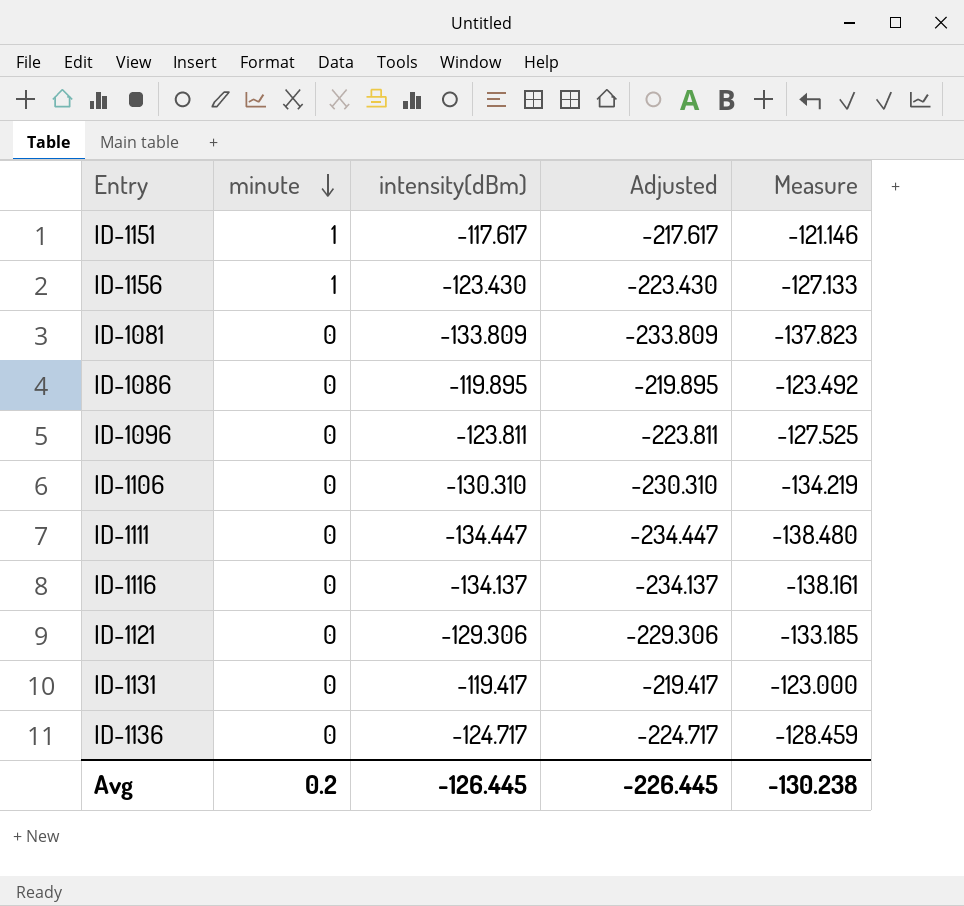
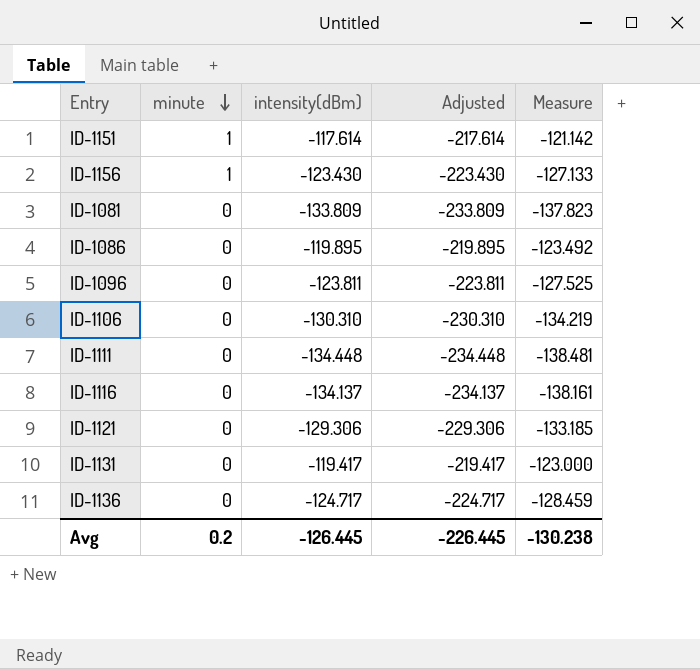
ID-1151 | intensity(dBm): -117.617 -> -117.614
ID-1151 | Adjusted: -217.617 -> -217.614
ID-1151 | Measure: -121.146 -> -121.142
ID-1111 | intensity(dBm): -134.447 -> -134.448
ID-1111 | Adjusted: -234.447 -> -234.448
ID-1111 | Measure: -138.480 -> -138.481

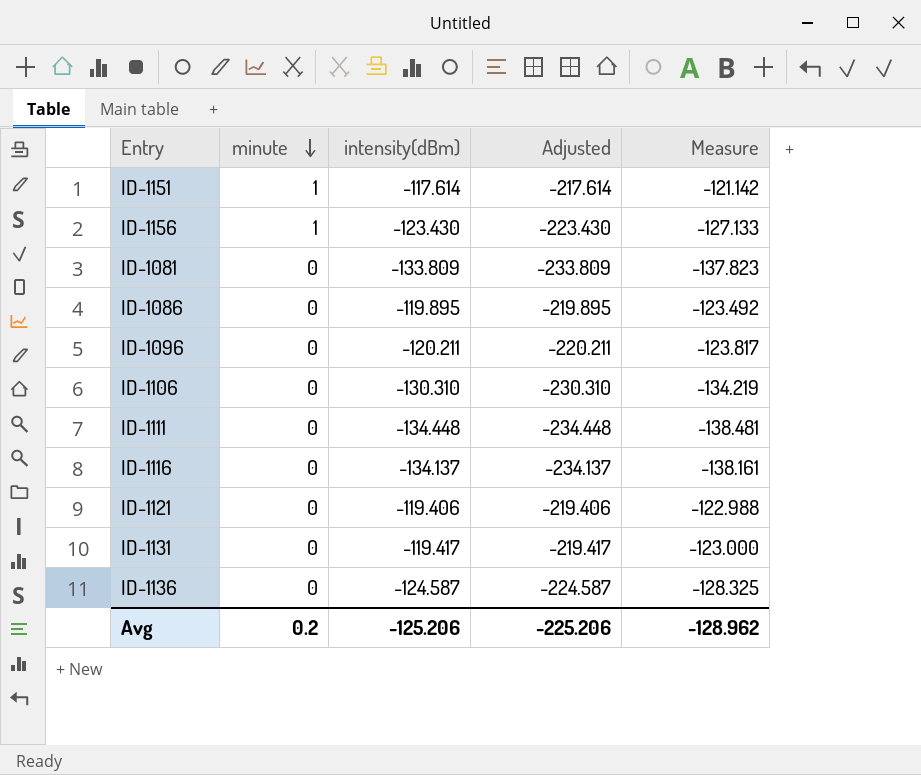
ID-1096 | intensity(dBm): -123.811 -> -120.211
ID-1096 | Adjusted: -223.811 -> -220.211
ID-1096 | Measure: -127.525 -> -123.817
ID-1121 | intensity(dBm): -129.306 -> -119.406
ID-1121 | Adjusted: -229.306 -> -219.406
ID-1121 | Measure: -133.185 -> -122.988
ID-1136 | intensity(dBm): -124.717 -> -124.587
ID-1136 | Adjusted: -224.717 -> -224.587
ID-1136 | Measure: -128.459 -> -128.325
Avg | intensity(dBm): -126.445 -> -125.206
Avg | Adjusted: -226.445 -> -225.206
Avg | Measure: -130.238 -> -128.962

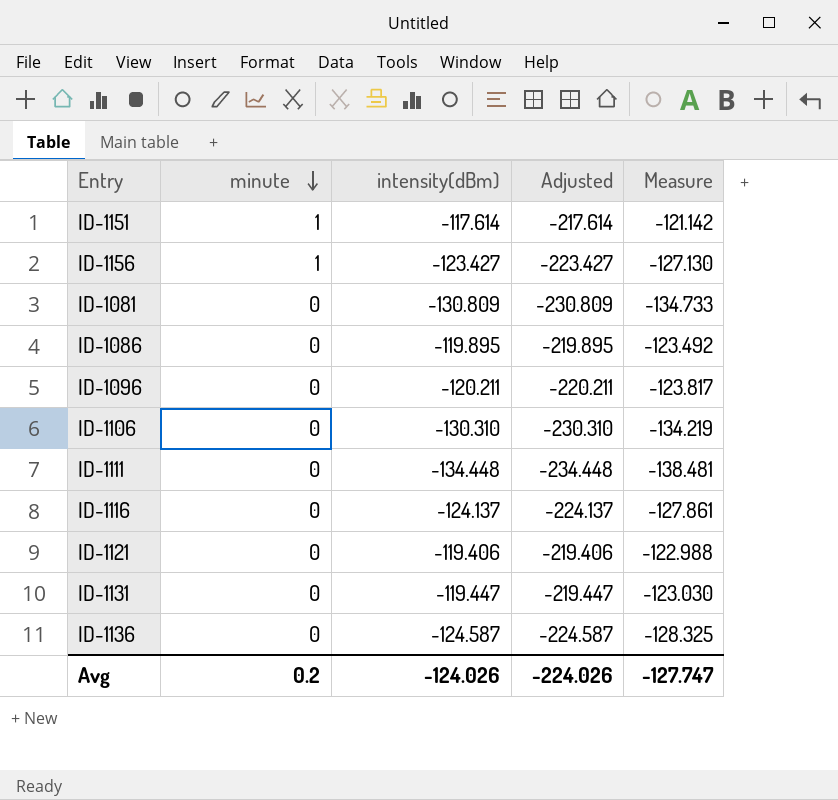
ID-1156 | intensity(dBm): -123.430 -> -123.427
ID-1156 | Adjusted: -223.430 -> -223.427
ID-1156 | Measure: -127.133 -> -127.130
ID-1081 | intensity(dBm): -133.809 -> -130.809
ID-1081 | Adjusted: -233.809 -> -230.809
ID-1081 | Measure: -137.823 -> -134.733
ID-1116 | intensity(dBm): -134.137 -> -124.137
ID-1116 | Adjusted: -234.137 -> -224.137
ID-1116 | Measure: -138.161 -> -127.861
ID-1131 | intensity(dBm): -119.417 -> -119.447
ID-1131 | Adjusted: -219.417 -> -219.447
ID-1131 | Measure: -123.000 -> -123.030
Avg | intensity(dBm): -125.206 -> -124.026
Avg | Adjusted: -225.206 -> -224.026
Avg | Measure: -128.962 -> -127.747

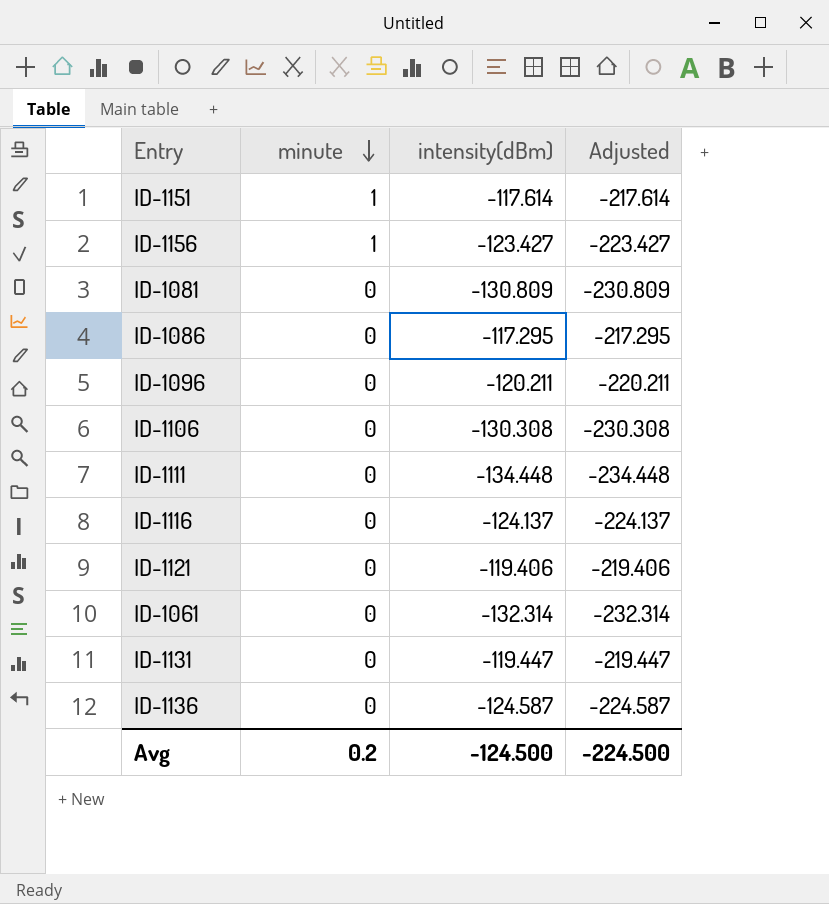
column Measure | formula: [intensity(dBm)] * 1.03 -> none
ID-1086 | intensity(dBm): -119.895 -> -117.295
ID-1086 | Adjusted: -219.895 -> -217.295
ID-1106 | intensity(dBm): -130.310 -> -130.308
ID-1106 | Adjusted: -230.310 -> -230.308
row ID-1061: none -> 0 | -132.314 | -232.314
Avg | intensity(dBm): -124.026 -> -124.500
Avg | Adjusted: -224.026 -> -224.500

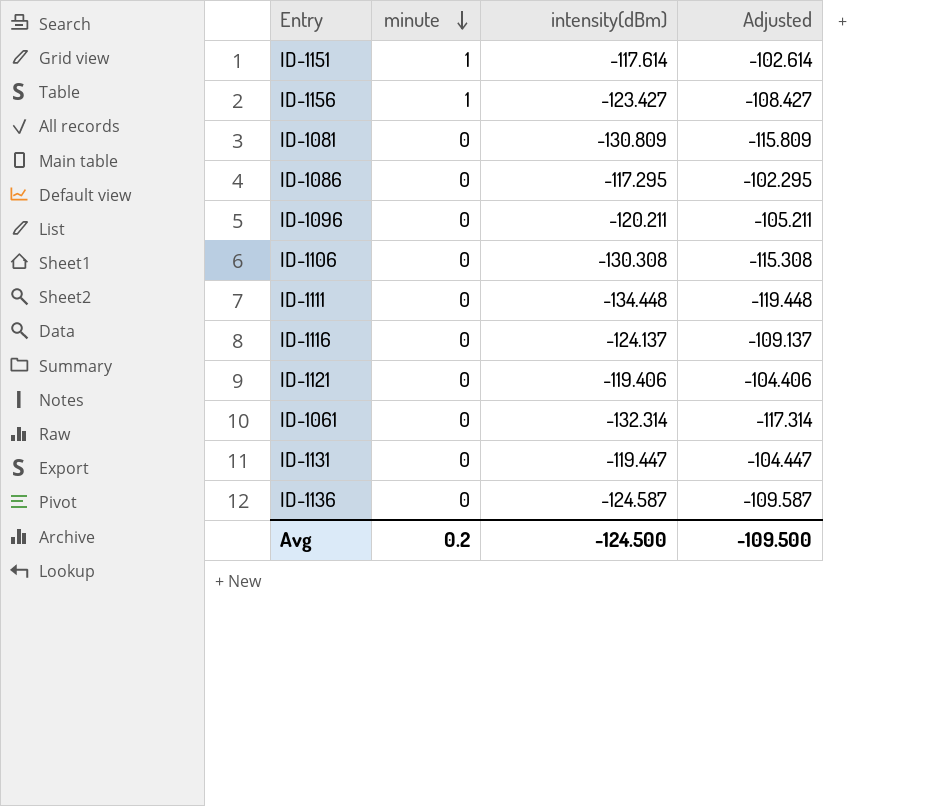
column Adjusted | formula: [intensity(dBm)] - 100 -> [intensity(dBm)] + 15
Avg | Adjusted: -224.500 -> -109.500

